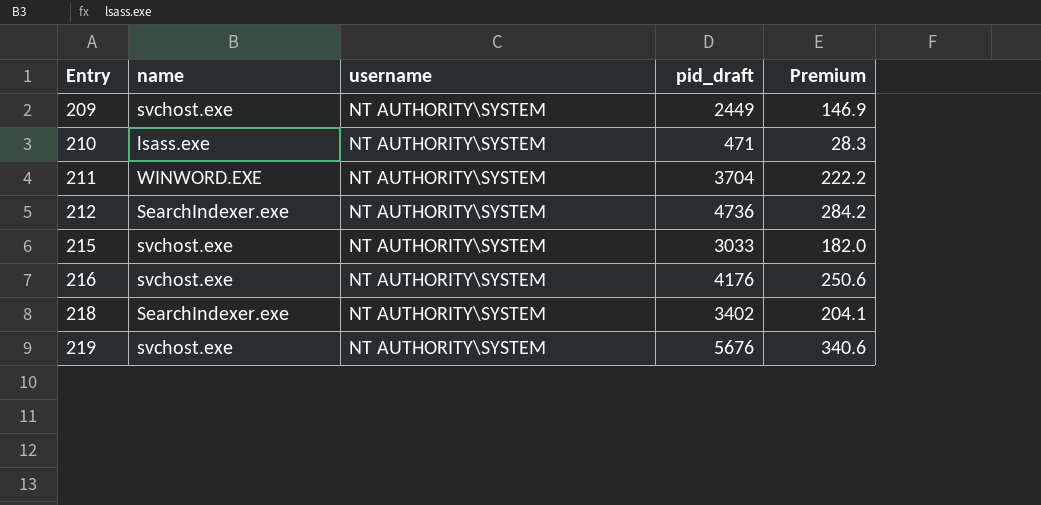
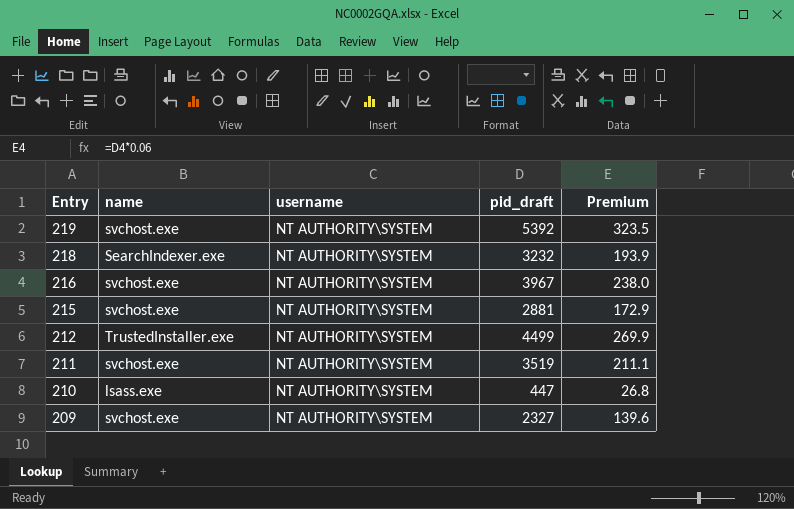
row order: Entry ascending -> Entry descending
219 | pid_draft: 5676 -> 5392
219 | Premium: 340.6 -> 323.5
218 | pid_draft: 3402 -> 3232
218 | Premium: 204.1 -> 193.9
216 | pid_draft: 4176 -> 3967
216 | Premium: 250.6 -> 238.0
215 | pid_draft: 3033 -> 2881
215 | Premium: 182.0 -> 172.9
212 | name: SearchIndexer.exe -> TrustedInstaller.exe
212 | pid_draft: 4736 -> 4499
212 | Premium: 284.2 -> 269.9
211 | name: WINWORD.EXE -> svchost.exe
211 | pid_draft: 3704 -> 3519
211 | Premium: 222.2 -> 211.1
210 | pid_draft: 471 -> 447
210 | Premium: 28.3 -> 26.8
209 | pid_draft: 2449 -> 2327
209 | Premium: 146.9 -> 139.6

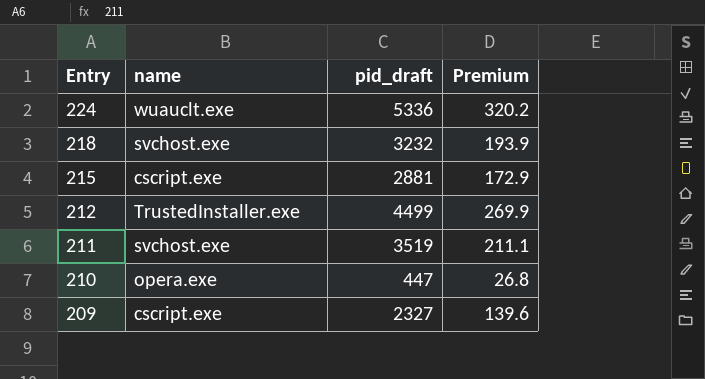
column username | position: 3 -> none
row 219: svchost.exe | NT AUTHORITY\SYSTEM | 5392 | 323.5 -> none
row 216: svchost.exe | NT AUTHORITY\SYSTEM | 3967 | 238.0 -> none
row 224: none -> wuauclt.exe | 5336 | 320.2
218 | name: SearchIndexer.exe -> svchost.exe
215 | name: svchost.exe -> cscript.exe
210 | name: lsass.exe -> opera.exe
209 | name: svchost.exe -> cscript.exe

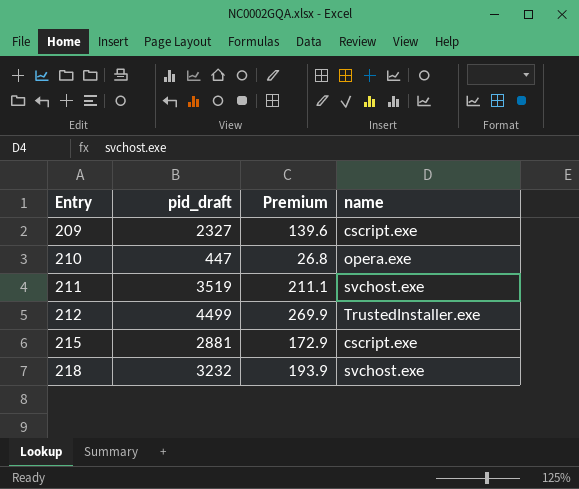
row order: Entry descending -> Entry ascending
column name | position: 2 -> 4
row 224: wuauclt.exe | 5336 | 320.2 -> none

